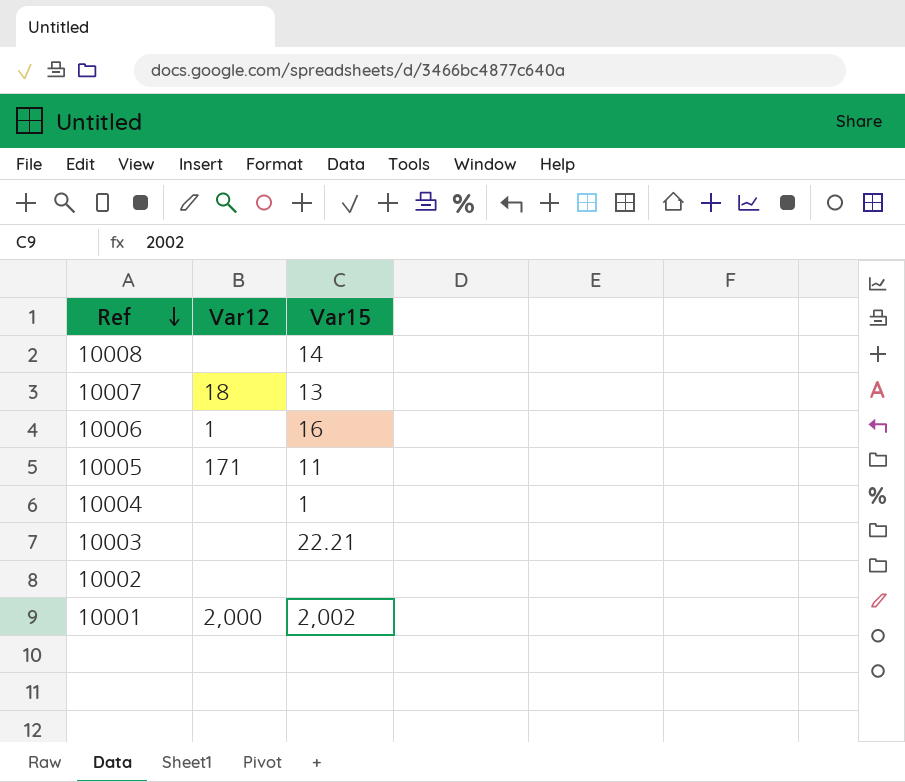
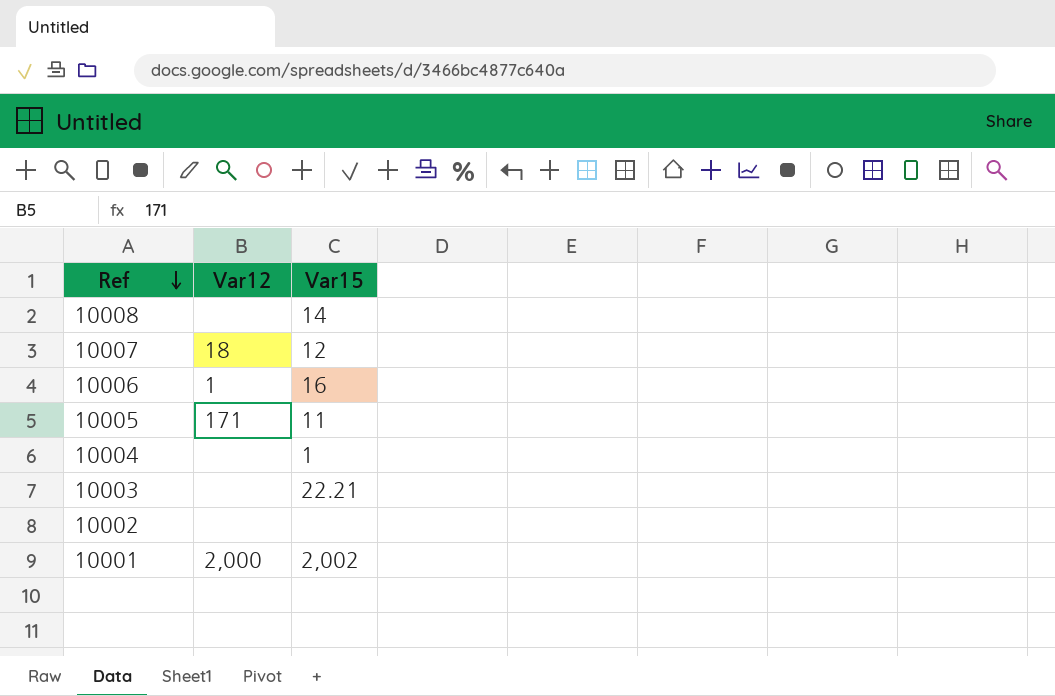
10007 | Var15: 13 -> 12

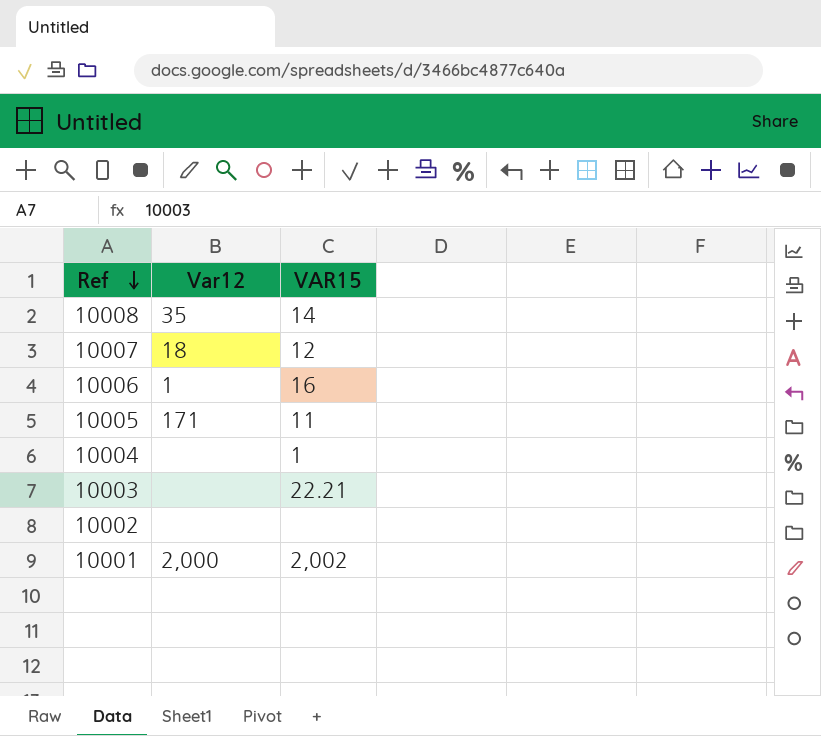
column name: Var15 -> VAR15
10008 | Var12: none -> 35

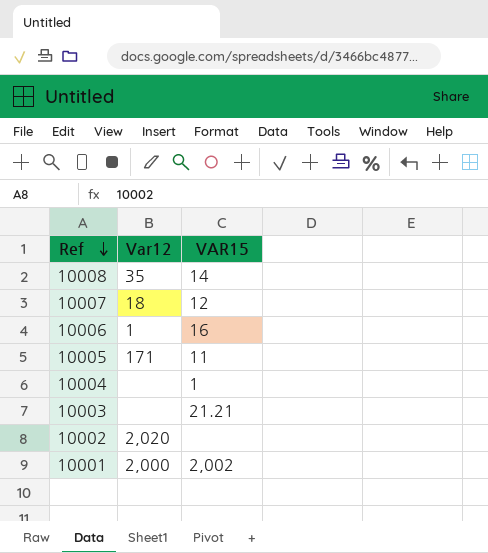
10003 | VAR15: 22.21 -> 21.21
10002 | Var12: none -> 2,020

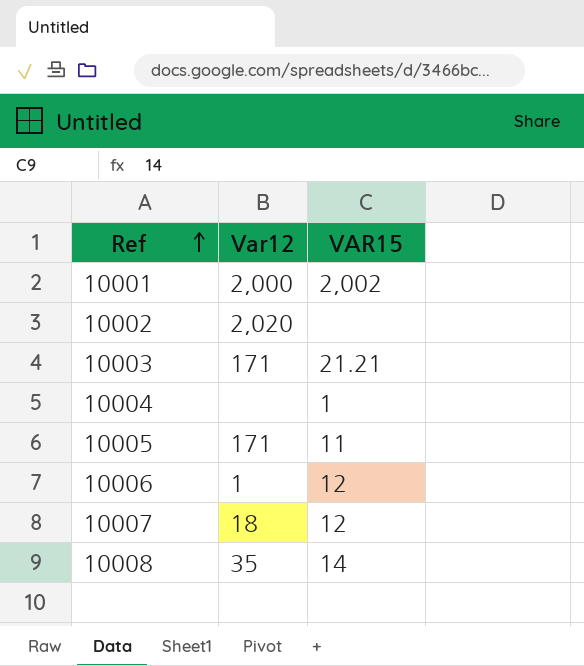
row order: Ref descending -> Ref ascending
10003 | Var12: none -> 171
10006 | VAR15: 16 -> 12

